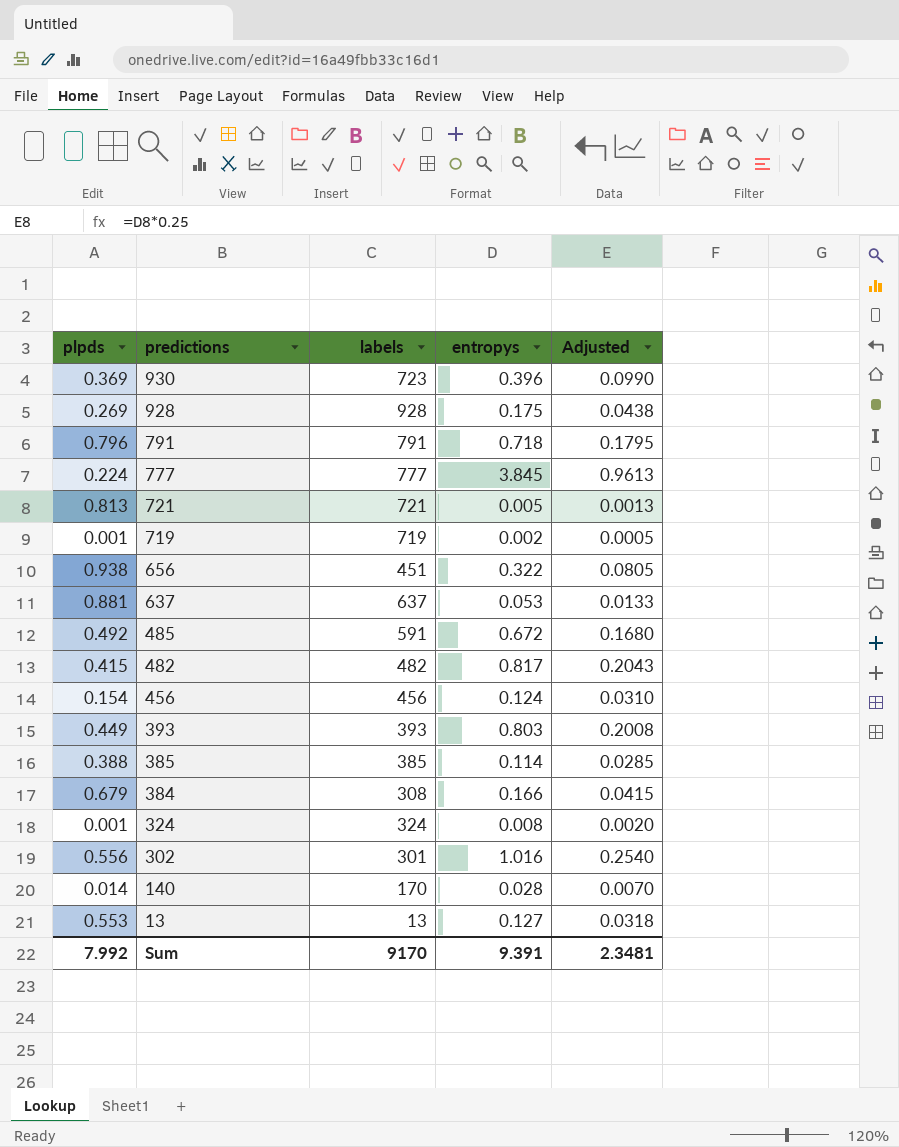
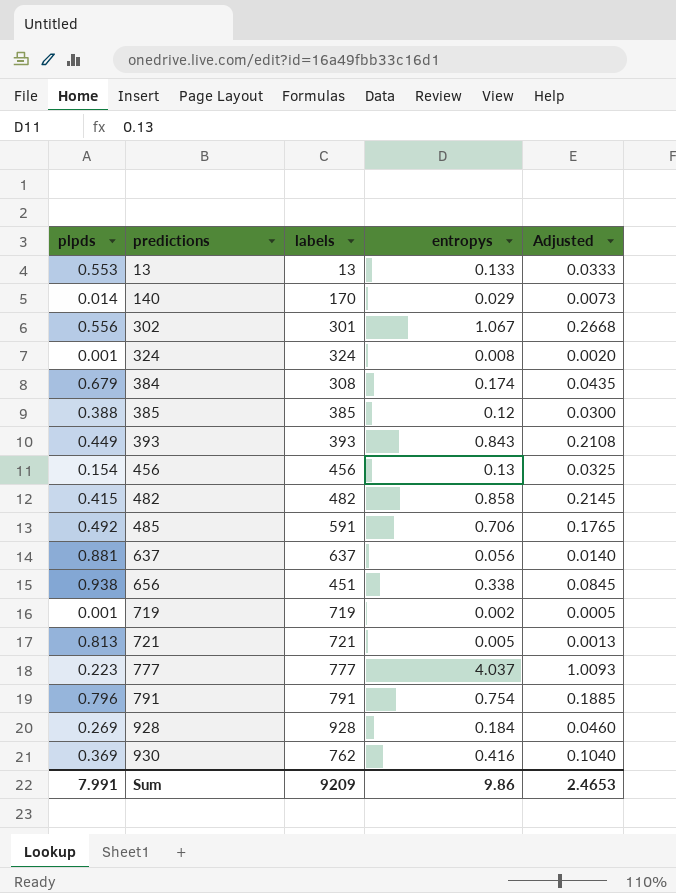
row order: predictions descending -> predictions ascending
13 | entropys: 0.127 -> 0.133
13 | Adjusted: 0.0318 -> 0.0333
140 | entropys: 0.028 -> 0.029
140 | Adjusted: 0.0070 -> 0.0073
302 | entropys: 1.016 -> 1.067
302 | Adjusted: 0.2540 -> 0.2668
384 | entropys: 0.166 -> 0.174
384 | Adjusted: 0.0415 -> 0.0435
385 | entropys: 0.114 -> 0.12
385 | Adjusted: 0.0285 -> 0.0300
393 | entropys: 0.803 -> 0.843
393 | Adjusted: 0.2008 -> 0.2108
456 | entropys: 0.124 -> 0.13
456 | Adjusted: 0.0310 -> 0.0325
482 | entropys: 0.817 -> 0.858
482 | Adjusted: 0.2043 -> 0.2145
485 | entropys: 0.672 -> 0.706
485 | Adjusted: 0.1680 -> 0.1765
637 | entropys: 0.053 -> 0.056
637 | Adjusted: 0.0133 -> 0.0140
656 | entropys: 0.322 -> 0.338
656 | Adjusted: 0.0805 -> 0.0845
777 | plpds: 0.224 -> 0.223
777 | entropys: 3.845 -> 4.037
777 | Adjusted: 0.9613 -> 1.0093
791 | entropys: 0.718 -> 0.754
791 | Adjusted: 0.1795 -> 0.1885
928 | entropys: 0.175 -> 0.184
928 | Adjusted: 0.0438 -> 0.0460
930 | labels: 723 -> 762
930 | entropys: 0.396 -> 0.416
930 | Adjusted: 0.0990 -> 0.1040
Sum | plpds: 7.992 -> 7.991
Sum | labels: 9170 -> 9209
Sum | entropys: 9.391 -> 9.86
Sum | Adjusted: 2.3481 -> 2.4653

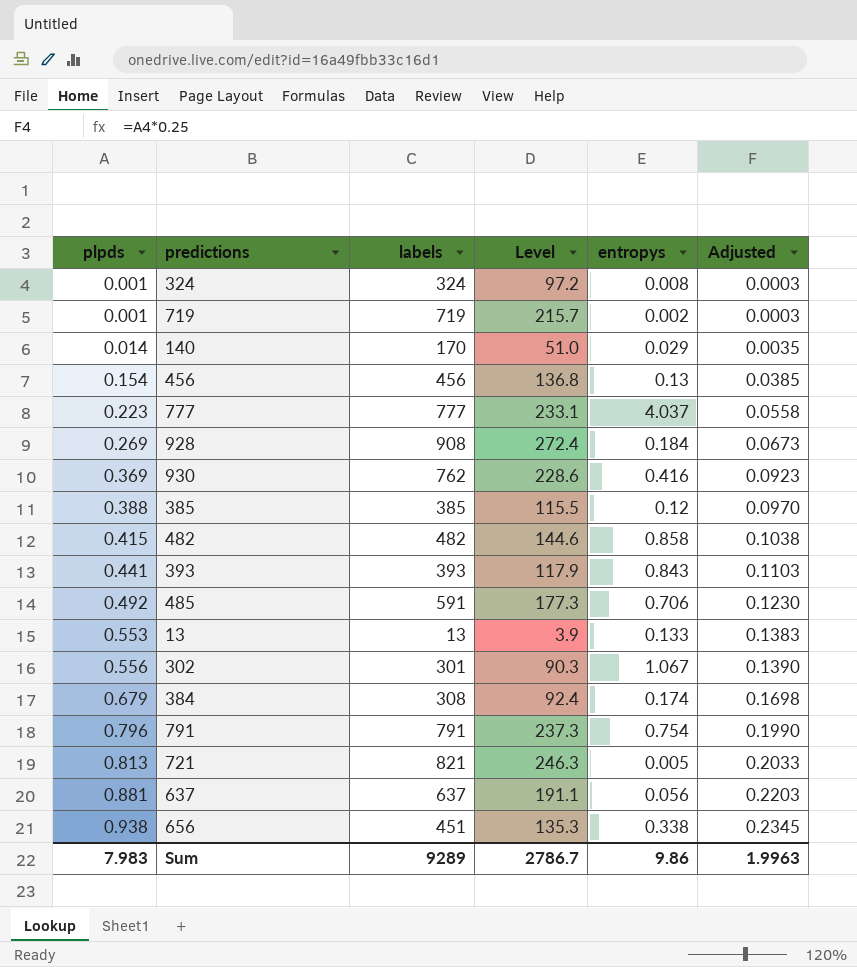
row order: predictions ascending -> plpds ascending
column Level | formula: none -> [labels] * 0.3
column Adjusted | formula: [entropys] * 0.25 -> [plpds] * 0.25
928 | labels: 928 -> 908
393 | plpds: 0.449 -> 0.441
721 | labels: 721 -> 821
Sum | plpds: 7.991 -> 7.983
Sum | labels: 9209 -> 9289
Sum | Adjusted: 2.4653 -> 1.9963

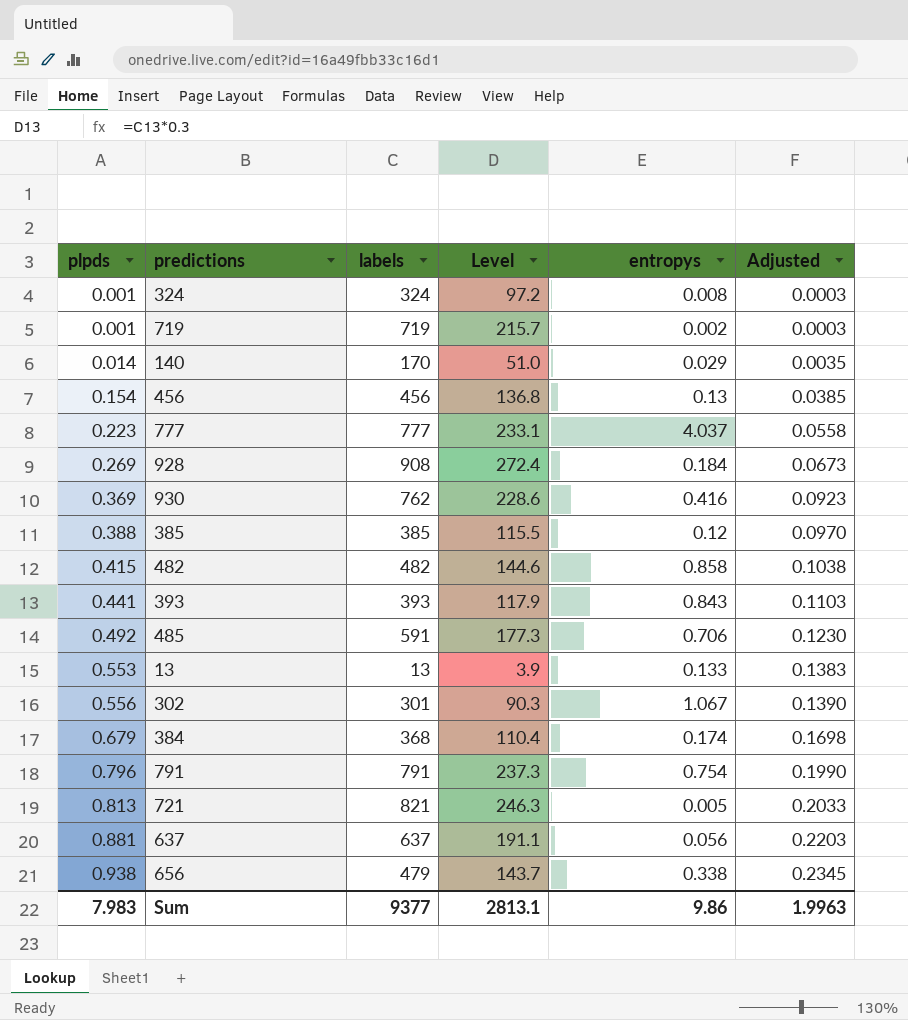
384 | labels: 308 -> 368
384 | Level: 92.4 -> 110.4
656 | labels: 451 -> 479
656 | Level: 135.3 -> 143.7
Sum | labels: 9289 -> 9377
Sum | Level: 2786.7 -> 2813.1

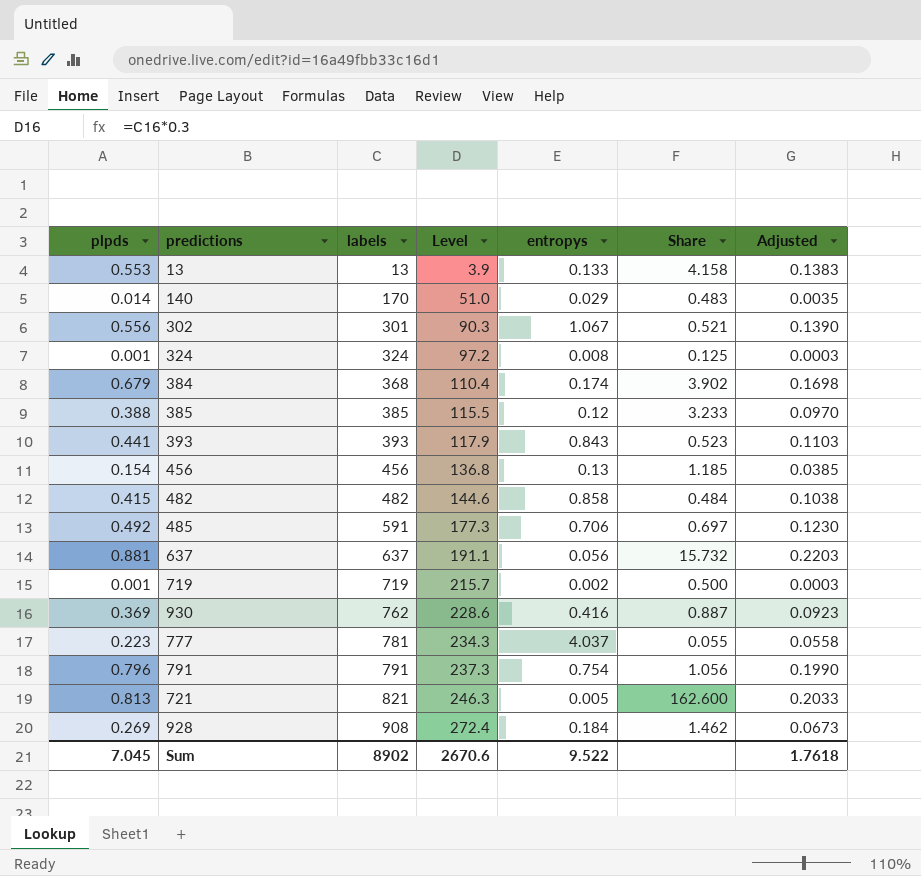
row order: plpds ascending -> labels ascending
column Share | formula: none -> [plpds] / [entropys]
row 656: 0.938 | 479 | 143.7 | 0.338 | 0.2345 -> none
777 | labels: 777 -> 781
777 | Level: 233.1 -> 234.3
Sum | plpds: 7.983 -> 7.045
Sum | labels: 9377 -> 8902
Sum | Level: 2813.1 -> 2670.6
Sum | entropys: 9.86 -> 9.522
Sum | Adjusted: 1.9963 -> 1.7618

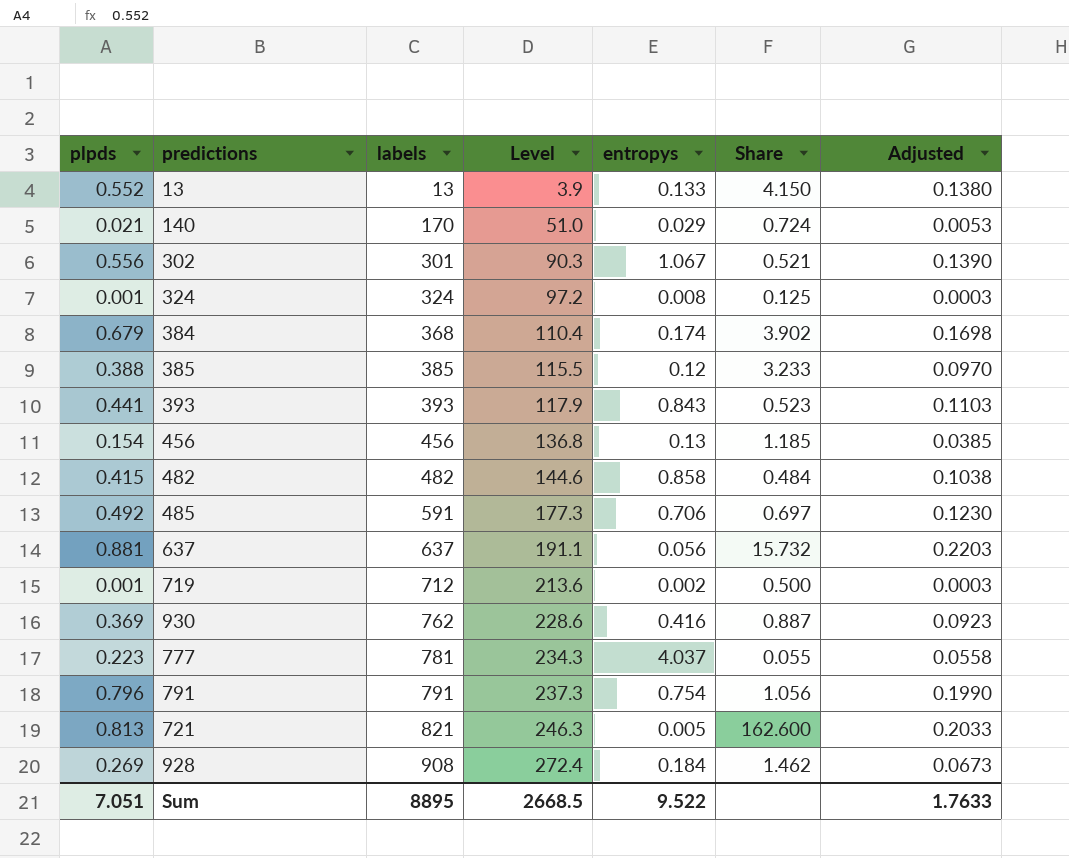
13 | plpds: 0.553 -> 0.552
13 | Share: 4.158 -> 4.150
13 | Adjusted: 0.1383 -> 0.1380
140 | plpds: 0.014 -> 0.021
140 | Share: 0.483 -> 0.724
140 | Adjusted: 0.0035 -> 0.0053
719 | labels: 719 -> 712
719 | Level: 215.7 -> 213.6
Sum | plpds: 7.045 -> 7.051
Sum | labels: 8902 -> 8895
Sum | Level: 2670.6 -> 2668.5
Sum | Adjusted: 1.7618 -> 1.7633

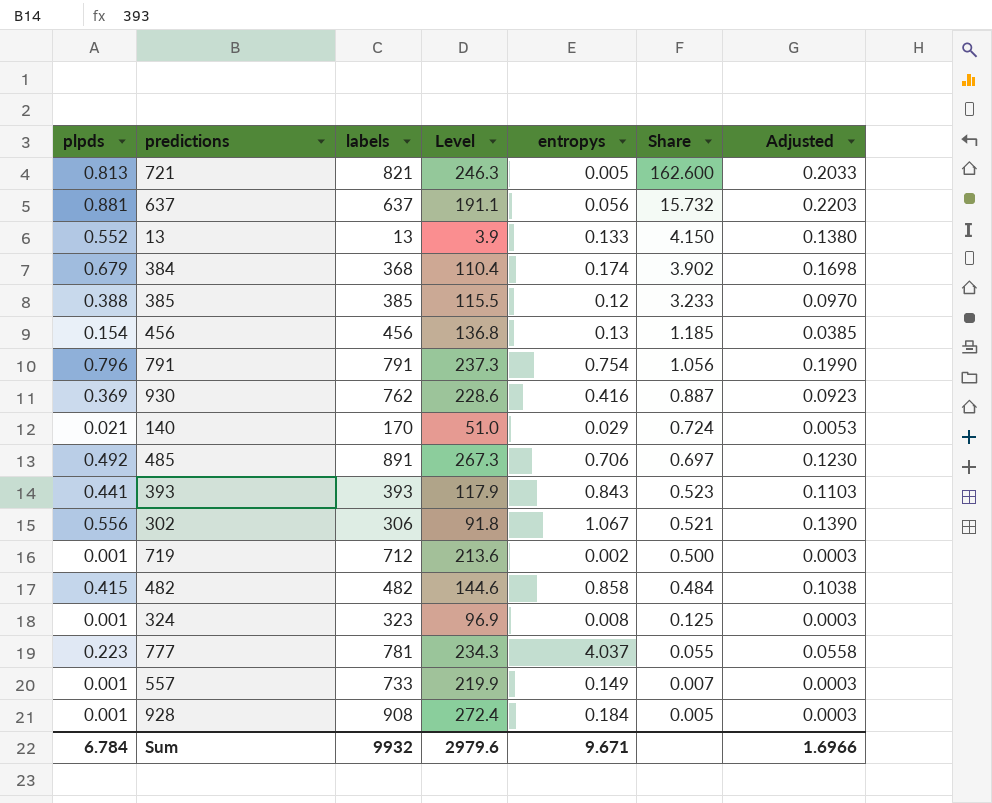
row order: labels ascending -> Share descending
485 | labels: 591 -> 891
485 | Level: 177.3 -> 267.3
302 | labels: 301 -> 306
302 | Level: 90.3 -> 91.8
324 | labels: 324 -> 323
324 | Level: 97.2 -> 96.9
row 557: none -> 0.001 | 733 | 219.9 | 0.149 | 0.007 | 0.0003
928 | plpds: 0.269 -> 0.001
928 | Share: 1.462 -> 0.005
928 | Adjusted: 0.0673 -> 0.0003
Sum | plpds: 7.051 -> 6.784
Sum | labels: 8895 -> 9932
Sum | Level: 2668.5 -> 2979.6
Sum | entropys: 9.522 -> 9.671
Sum | Adjusted: 1.7633 -> 1.6966

